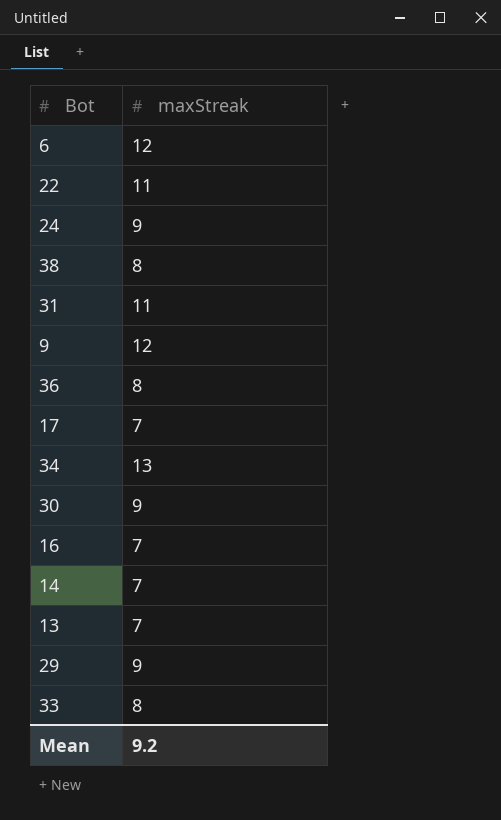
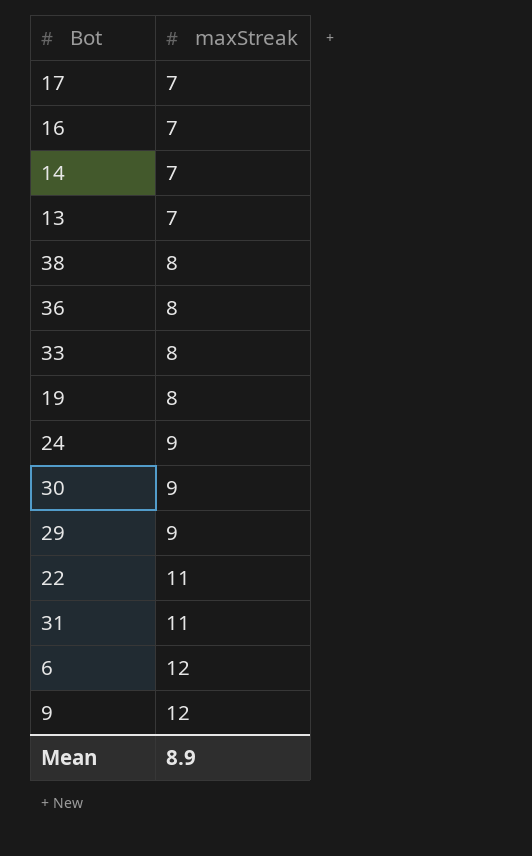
row order: none -> maxStreak ascending
row 34: 13 -> none
row 19: none -> 8
Mean | maxStreak: 9.2 -> 8.9

